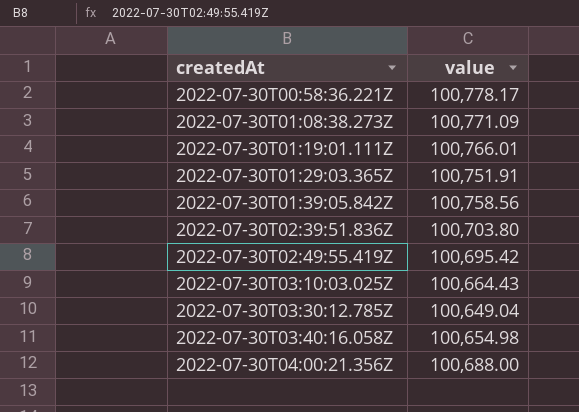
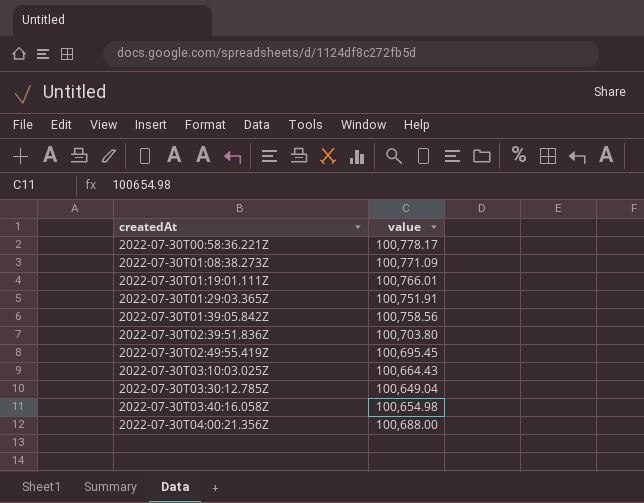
2022-07-30T02:49:55.419Z | value: 100,695.42 -> 100,695.45

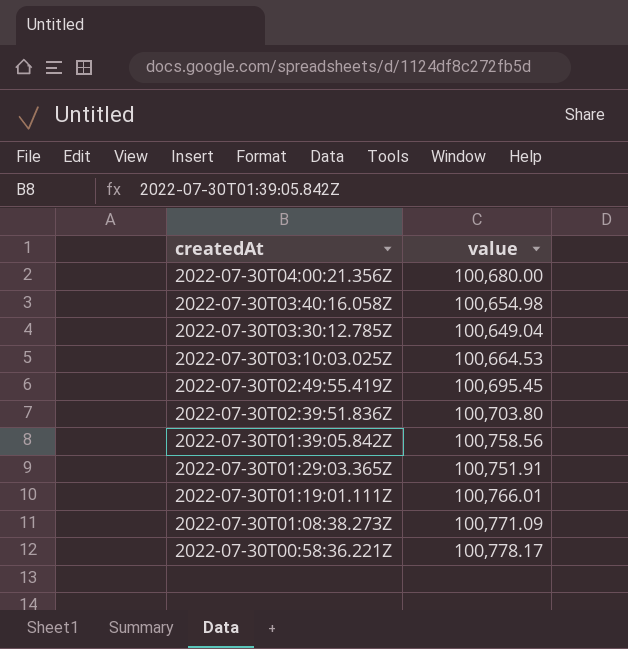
row order: createdAt ascending -> createdAt descending
2022-07-30T04:00:21.356Z | value: 100,688.00 -> 100,680.00
2022-07-30T03:10:03.025Z | value: 100,664.43 -> 100,664.53

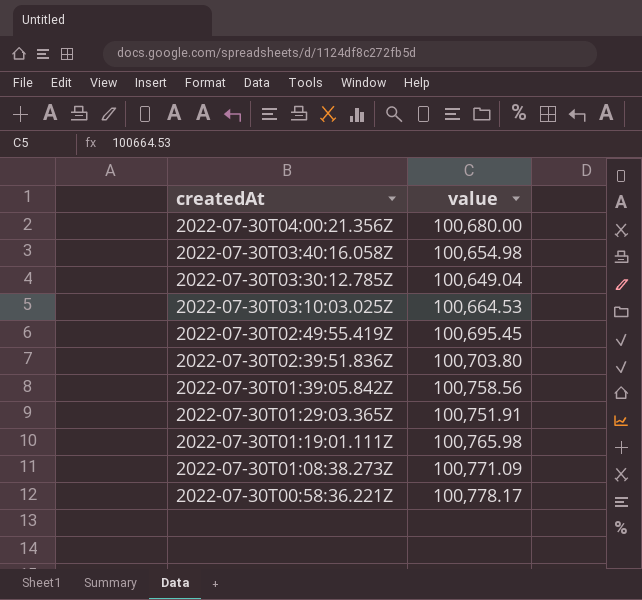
2022-07-30T01:19:01.111Z | value: 100,766.01 -> 100,765.98

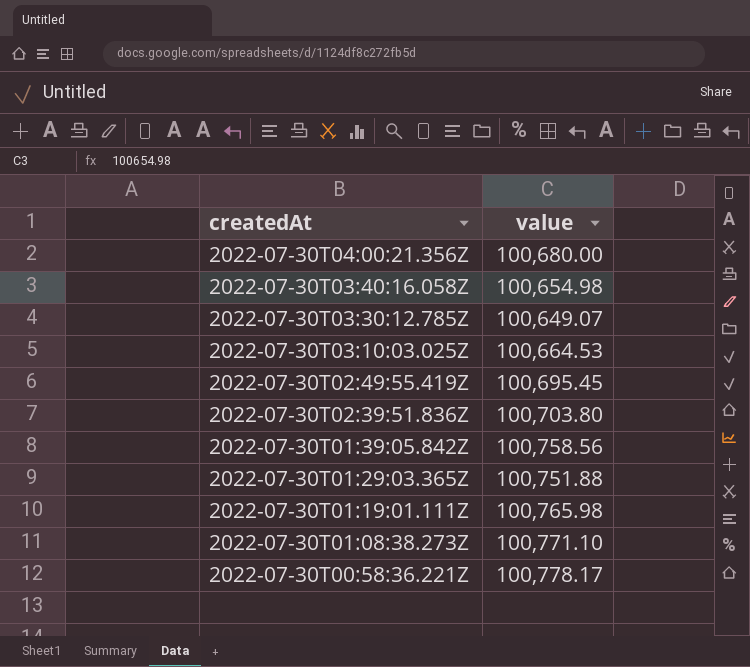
2022-07-30T03:30:12.785Z | value: 100,649.04 -> 100,649.07
2022-07-30T01:29:03.365Z | value: 100,751.91 -> 100,751.88
2022-07-30T01:08:38.273Z | value: 100,771.09 -> 100,771.10

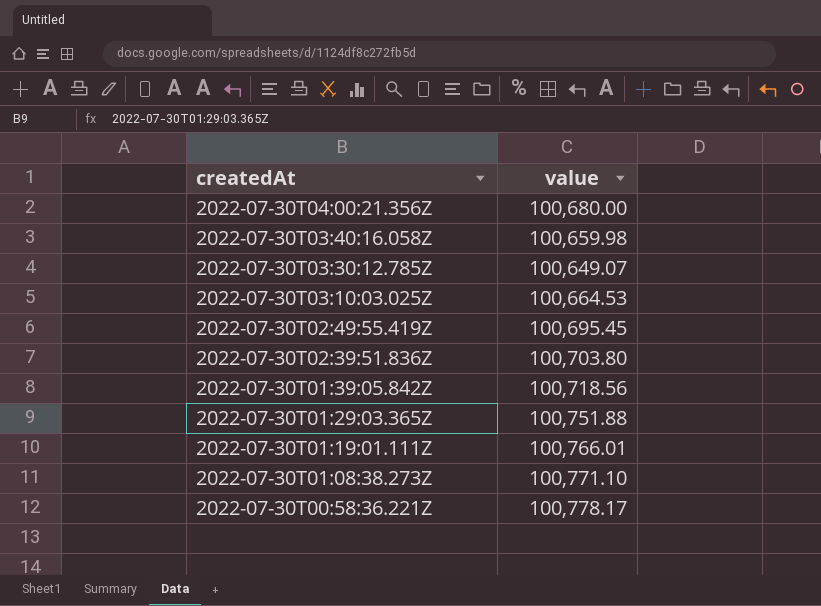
2022-07-30T03:40:16.058Z | value: 100,654.98 -> 100,659.98
2022-07-30T01:39:05.842Z | value: 100,758.56 -> 100,718.56
2022-07-30T01:19:01.111Z | value: 100,765.98 -> 100,766.01

